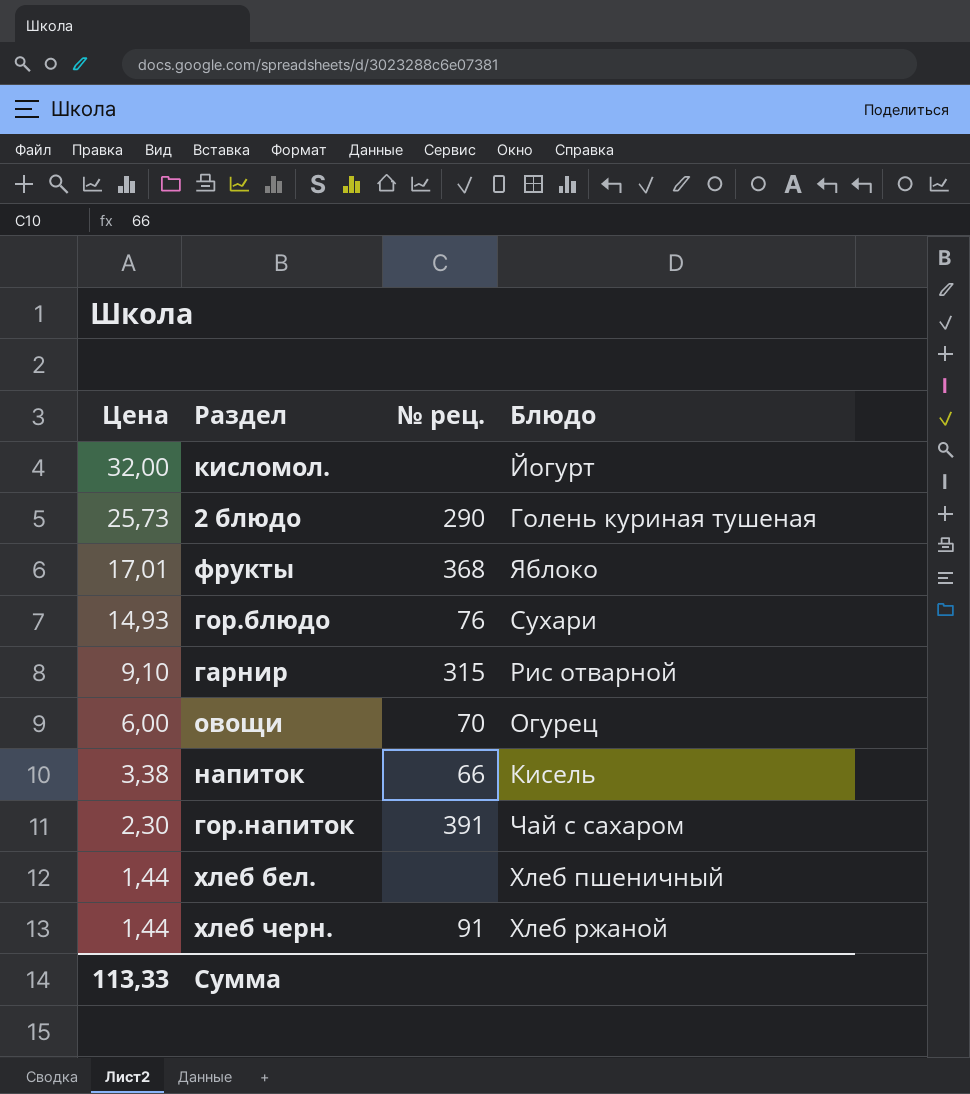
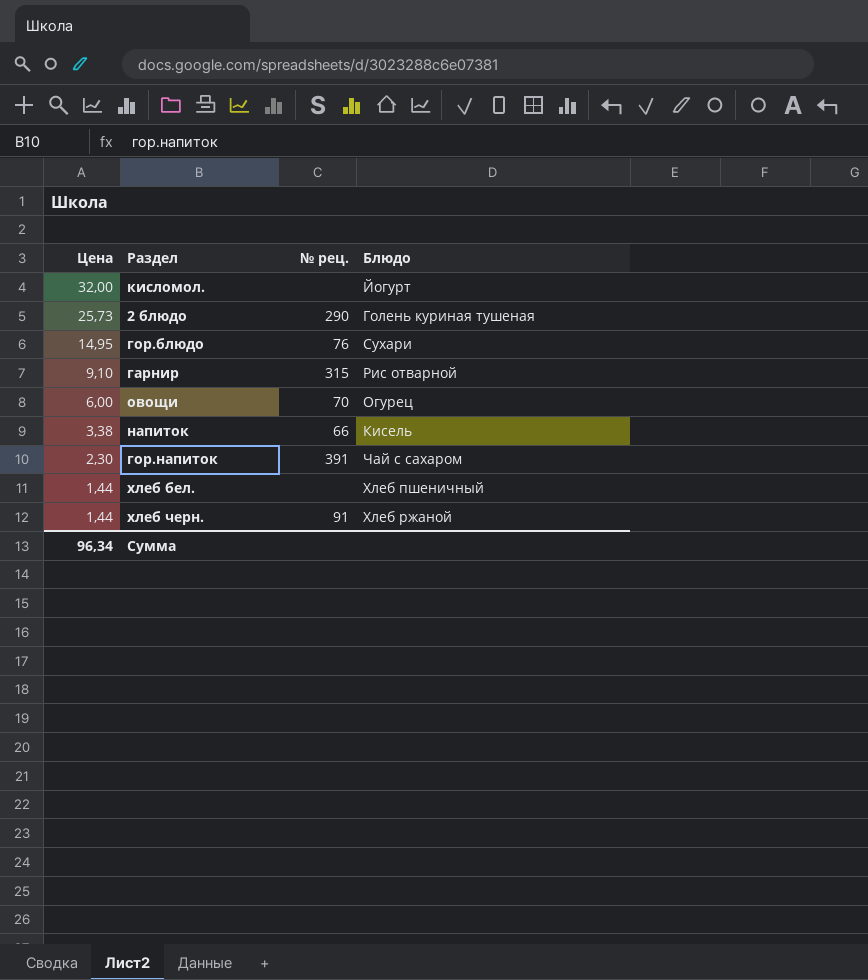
row фрукты: 17,01 | 368 | Яблоко -> none
гор.блюдо | Цена: 14,93 -> 14,95
Сумма | Цена: 113,33 -> 96,34

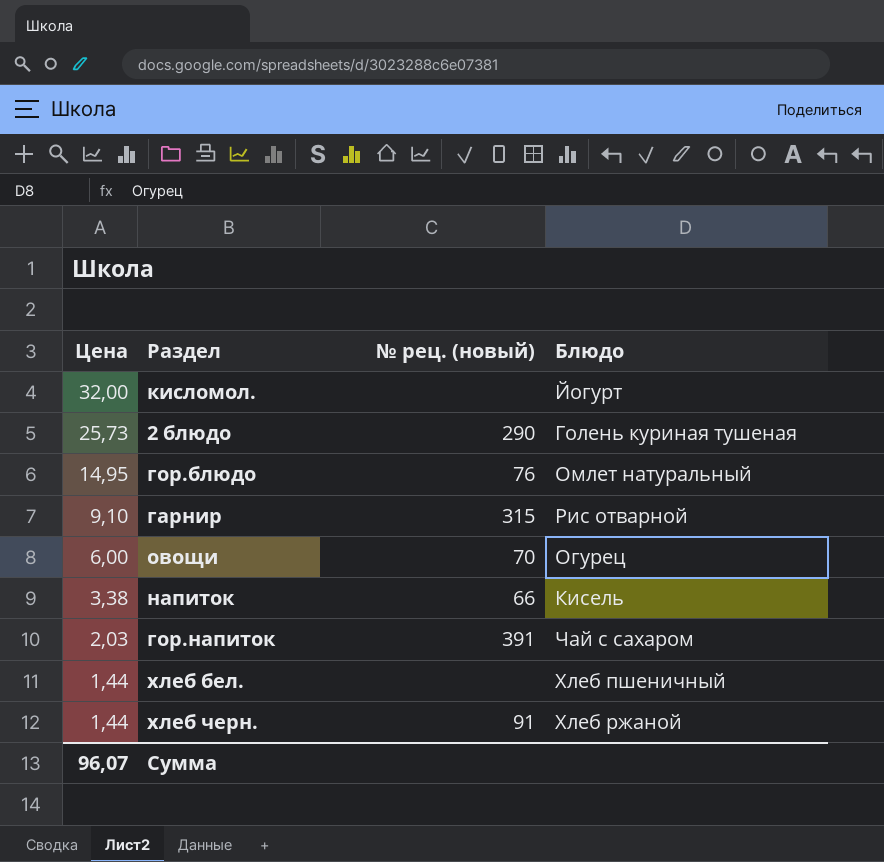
column name: № рец. -> № рец. (новый)
гор.блюдо | Блюдо: Сухари -> Омлет натуральный
гор.напиток | Цена: 2,30 -> 2,03
Сумма | Цена: 96,34 -> 96,07

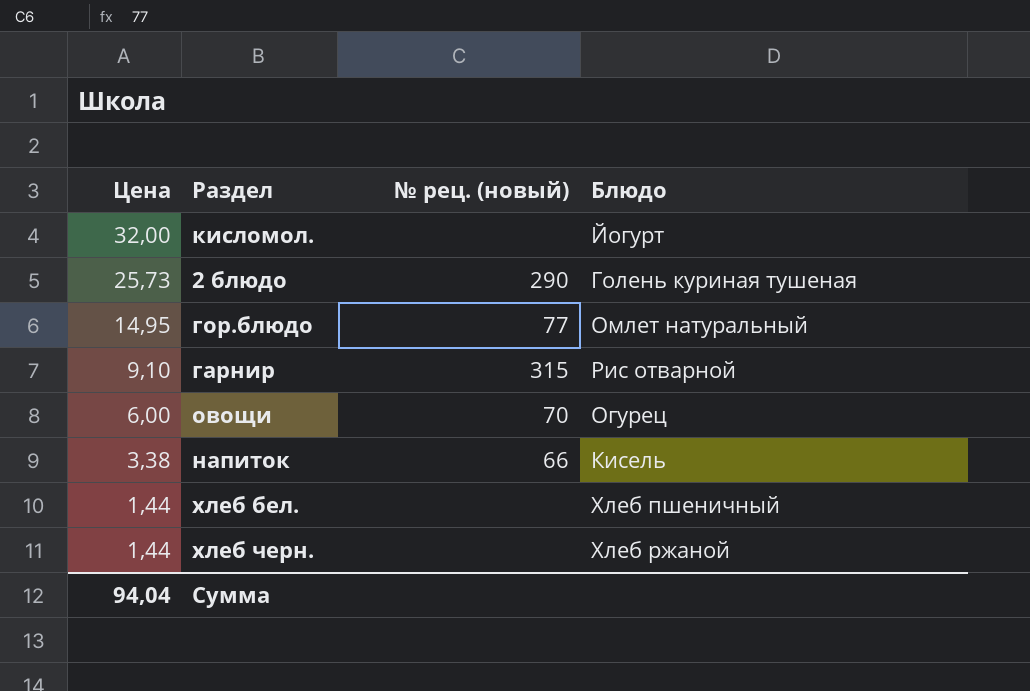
row гор.напиток: 2,03 | 391 | Чай с сахаром -> none
гор.блюдо | № рец. (новый): 76 -> 77
хлеб черн. | № рец. (новый): 91 -> none
Сумма | Цена: 96,07 -> 94,04

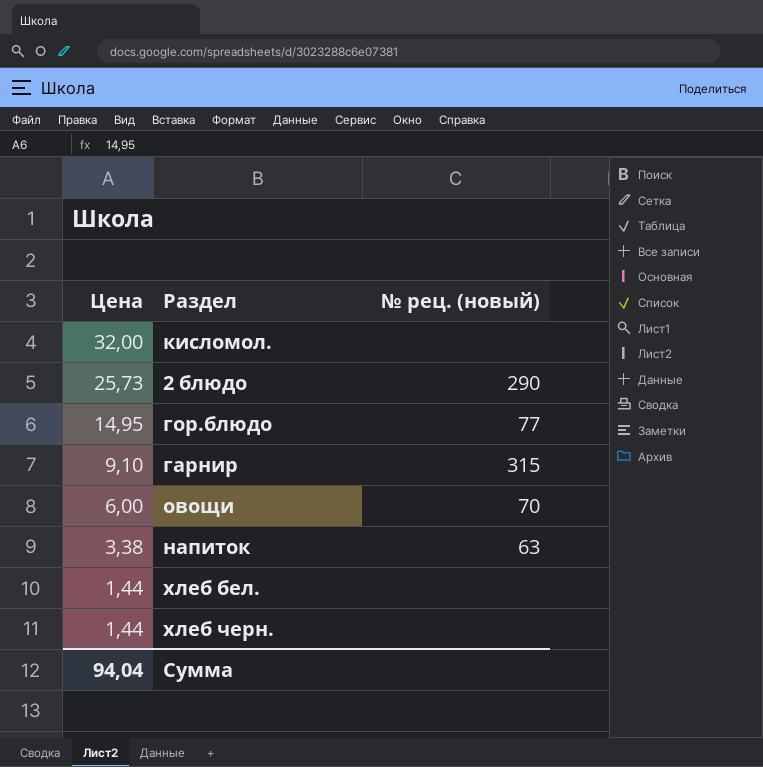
column Блюдо | position: 4 -> none
напиток | № рец. (новый): 66 -> 63

